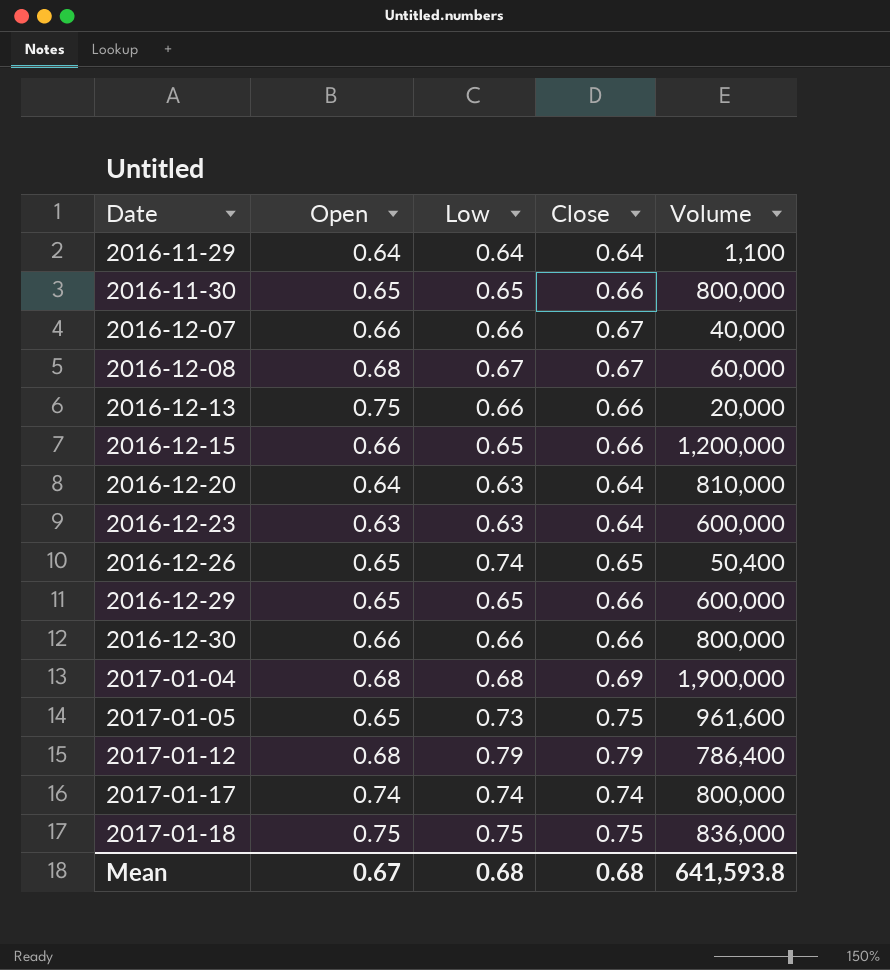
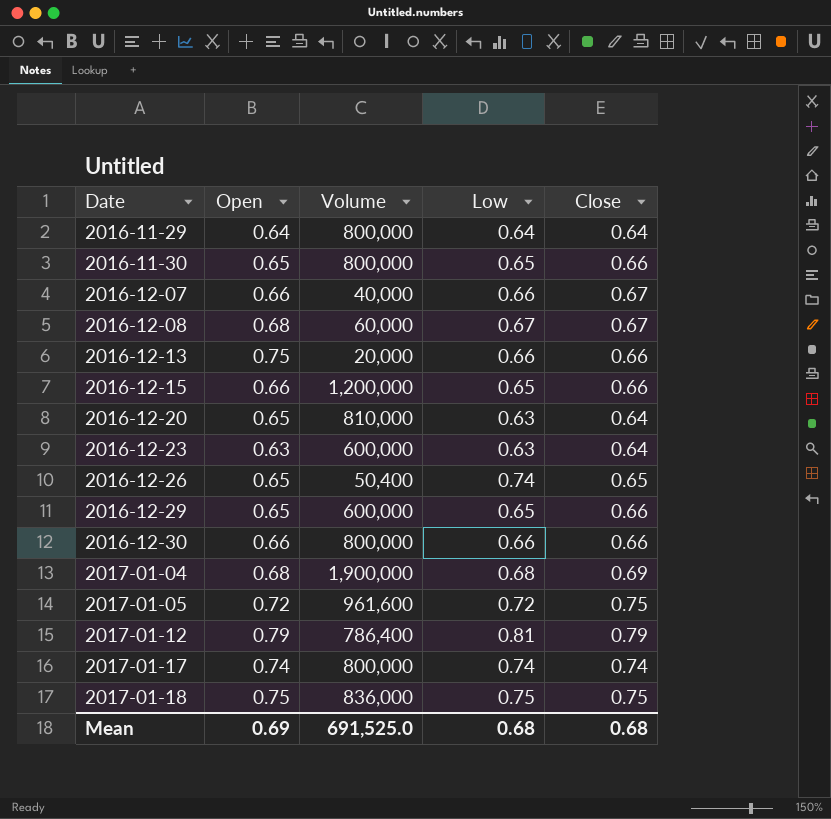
column Volume | position: 5 -> 3
2016-11-29 | Volume: 1,100 -> 800,000
2016-12-20 | Open: 0.64 -> 0.65
2017-01-05 | Open: 0.65 -> 0.72
2017-01-05 | Low: 0.73 -> 0.72
2017-01-12 | Open: 0.68 -> 0.79
2017-01-12 | Low: 0.79 -> 0.81
Mean | Open: 0.67 -> 0.69
Mean | Volume: 641,593.8 -> 691,525.0

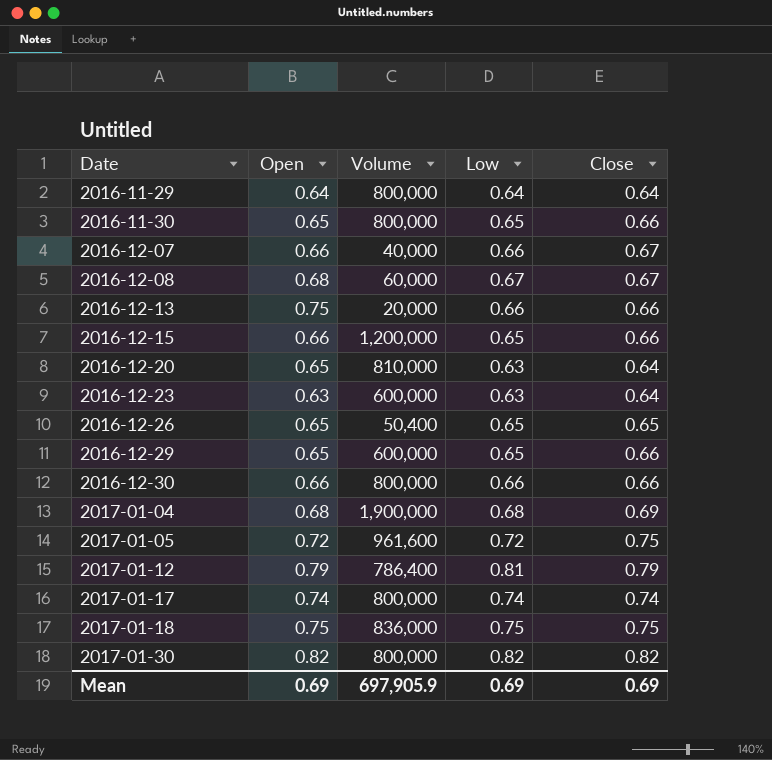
2016-12-26 | Low: 0.74 -> 0.65
row 2017-01-30: none -> 0.82 | 800,000 | 0.82 | 0.82
Mean | Volume: 691,525.0 -> 697,905.9
Mean | Low: 0.68 -> 0.69
Mean | Close: 0.68 -> 0.69

